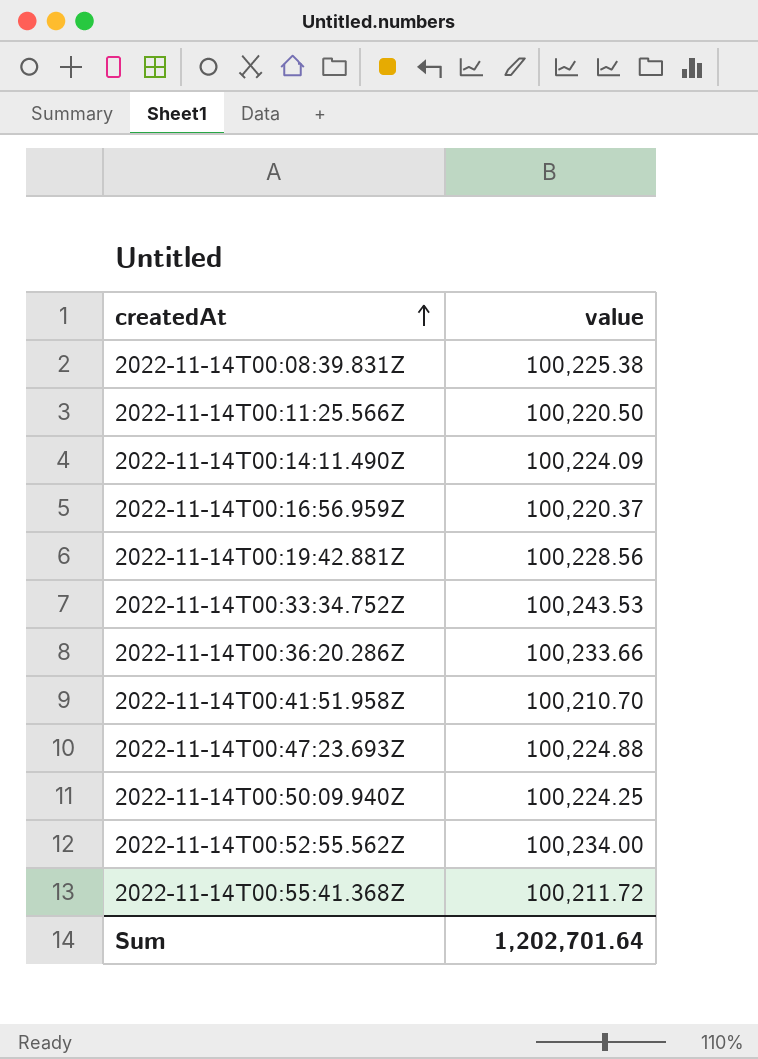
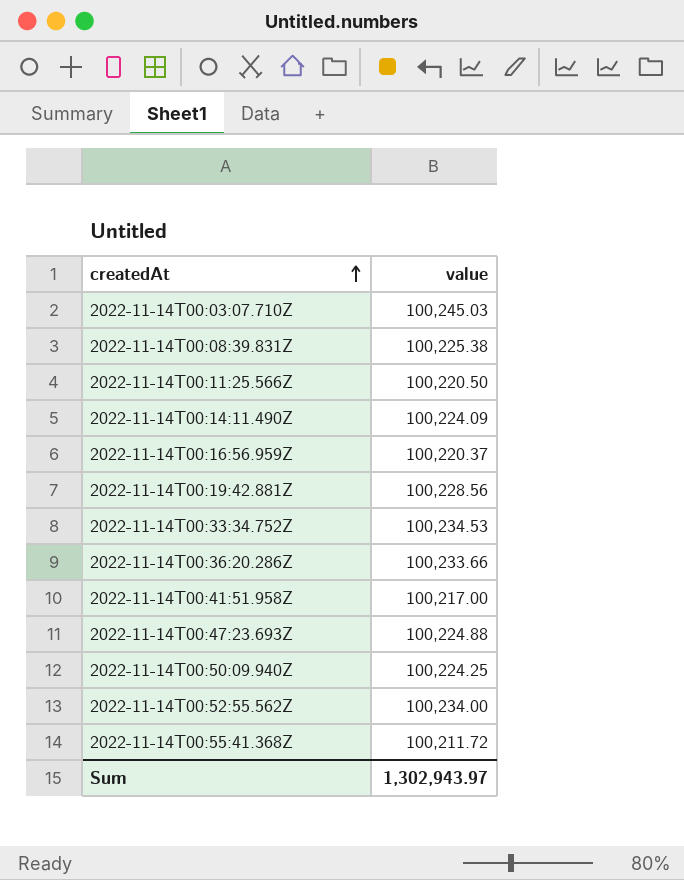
row 2022-11-14T00:03:07.710Z: none -> 100,245.03
2022-11-14T00:33:34.752Z | value: 100,243.53 -> 100,234.53
2022-11-14T00:41:51.958Z | value: 100,210.70 -> 100,217.00
Sum | value: 1,202,701.64 -> 1,302,943.97

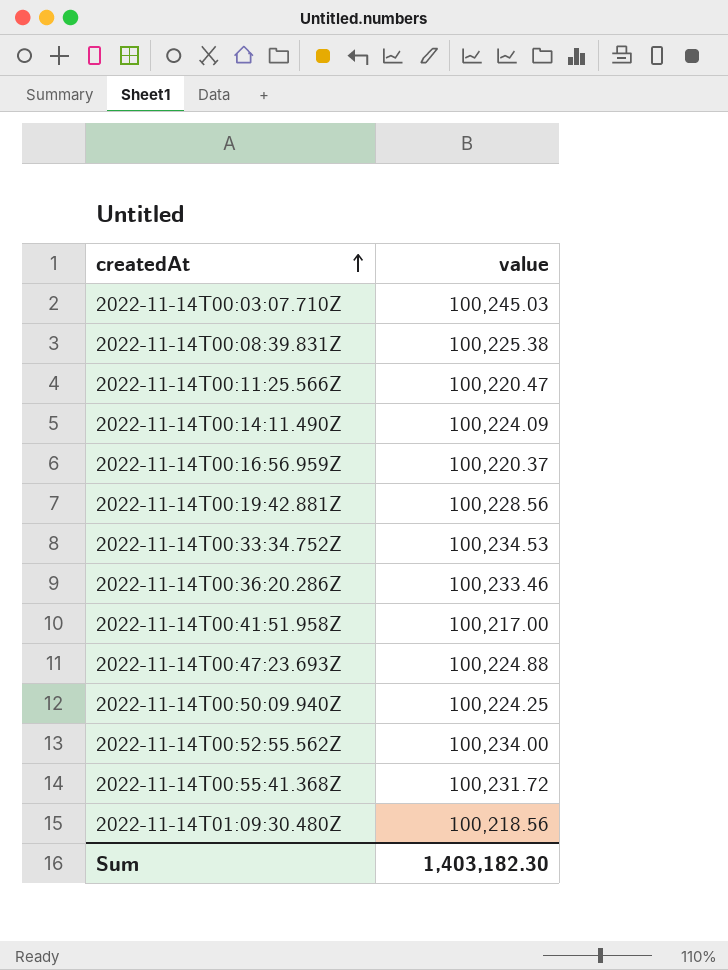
2022-11-14T00:11:25.566Z | value: 100,220.50 -> 100,220.47
2022-11-14T00:36:20.286Z | value: 100,233.66 -> 100,233.46
2022-11-14T00:55:41.368Z | value: 100,211.72 -> 100,231.72
row 2022-11-14T01:09:30.480Z: none -> 100,218.56
Sum | value: 1,302,943.97 -> 1,403,182.30

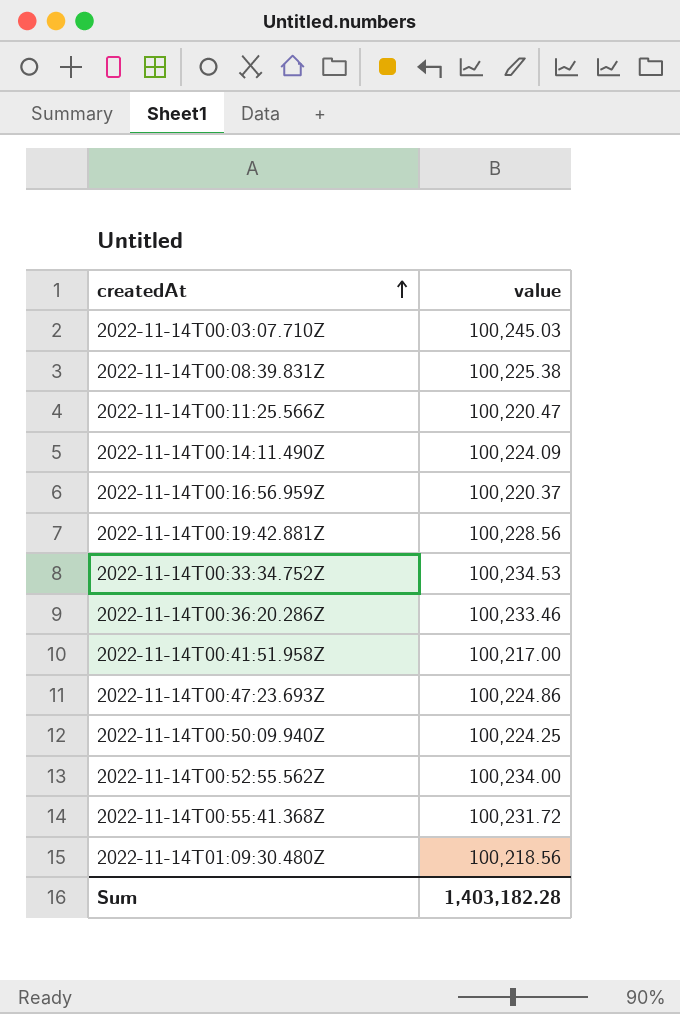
2022-11-14T00:47:23.693Z | value: 100,224.88 -> 100,224.86
Sum | value: 1,403,182.30 -> 1,403,182.28

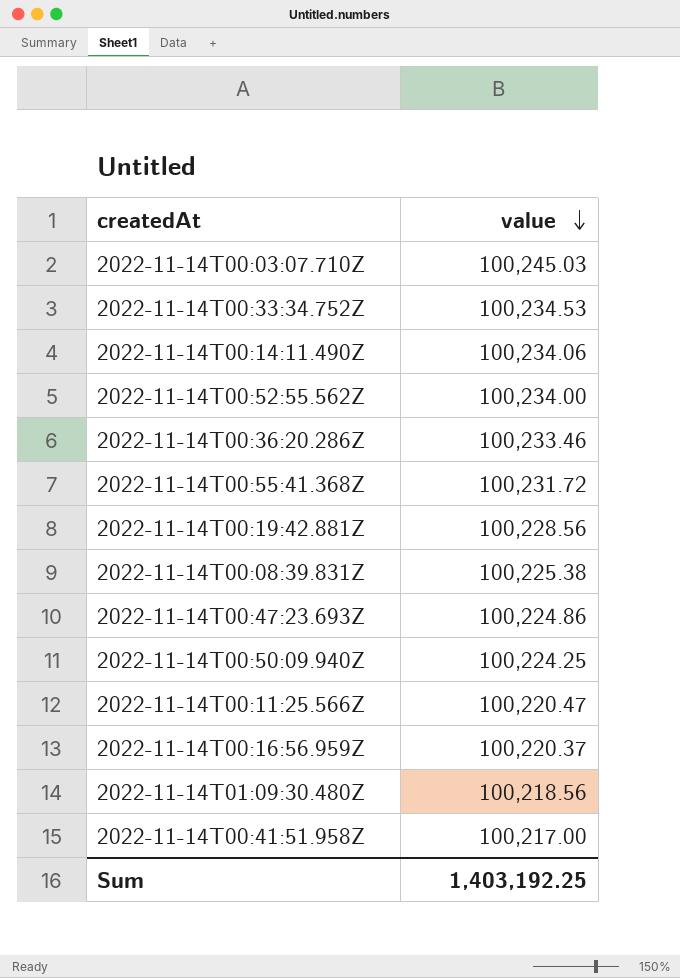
row order: createdAt ascending -> value descending
2022-11-14T00:14:11.490Z | value: 100,224.09 -> 100,234.06
Sum | value: 1,403,182.28 -> 1,403,192.25

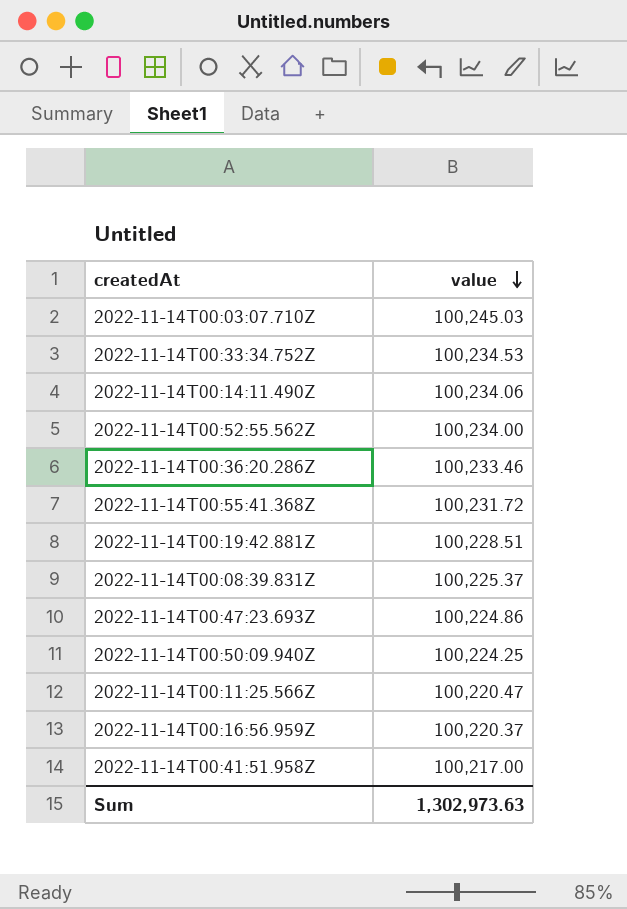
row 2022-11-14T01:09:30.480Z: 100,218.56 -> none
2022-11-14T00:19:42.881Z | value: 100,228.56 -> 100,228.51
2022-11-14T00:08:39.831Z | value: 100,225.38 -> 100,225.37
Sum | value: 1,403,192.25 -> 1,302,973.63

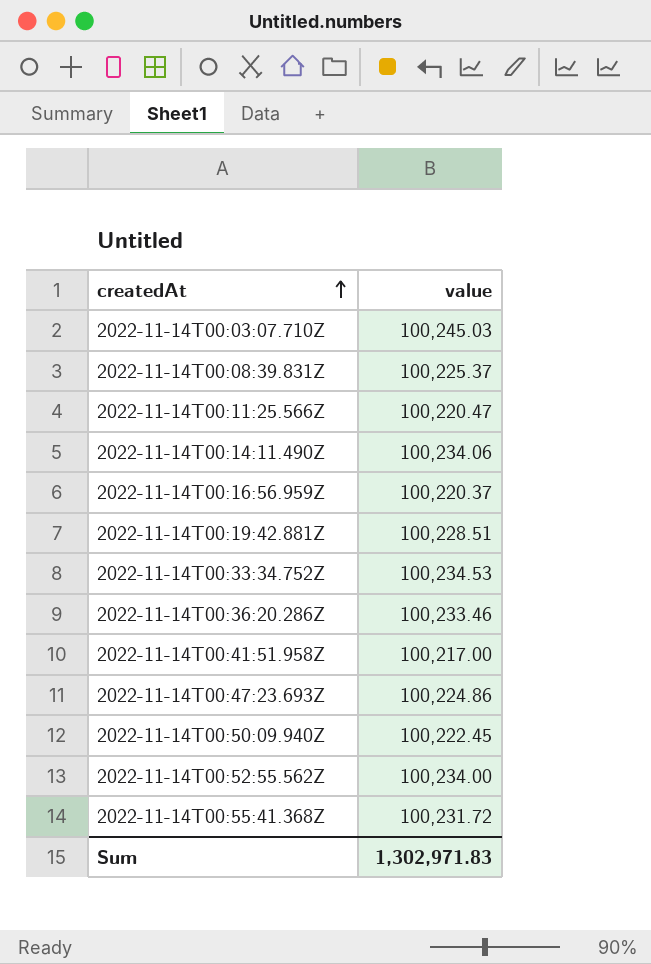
row order: value descending -> createdAt ascending
2022-11-14T00:50:09.940Z | value: 100,224.25 -> 100,222.45
Sum | value: 1,302,973.63 -> 1,302,971.83

